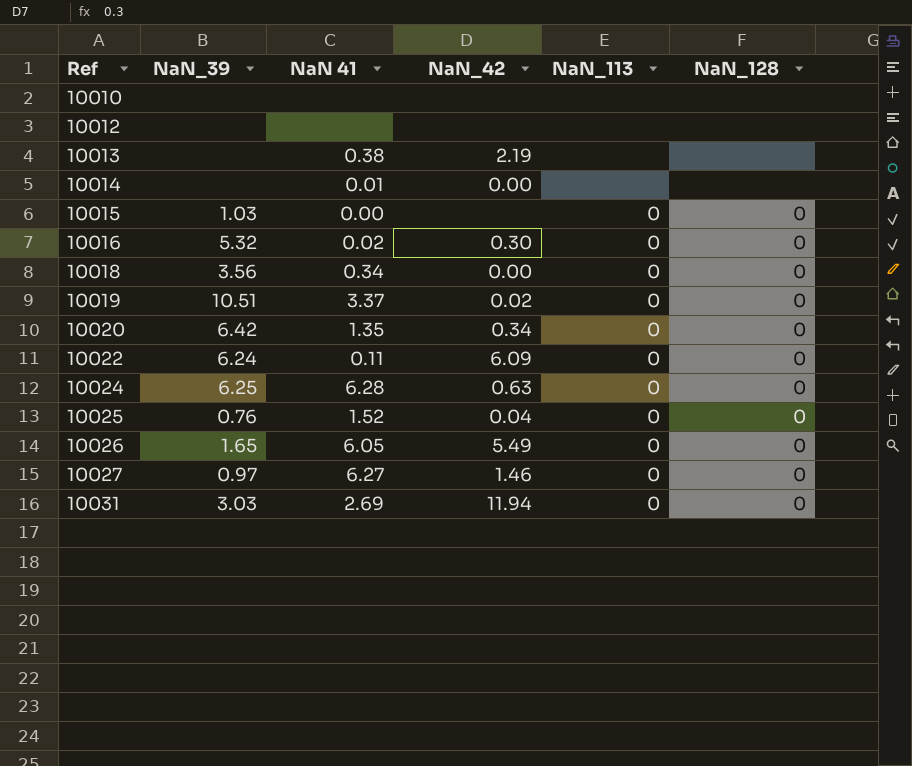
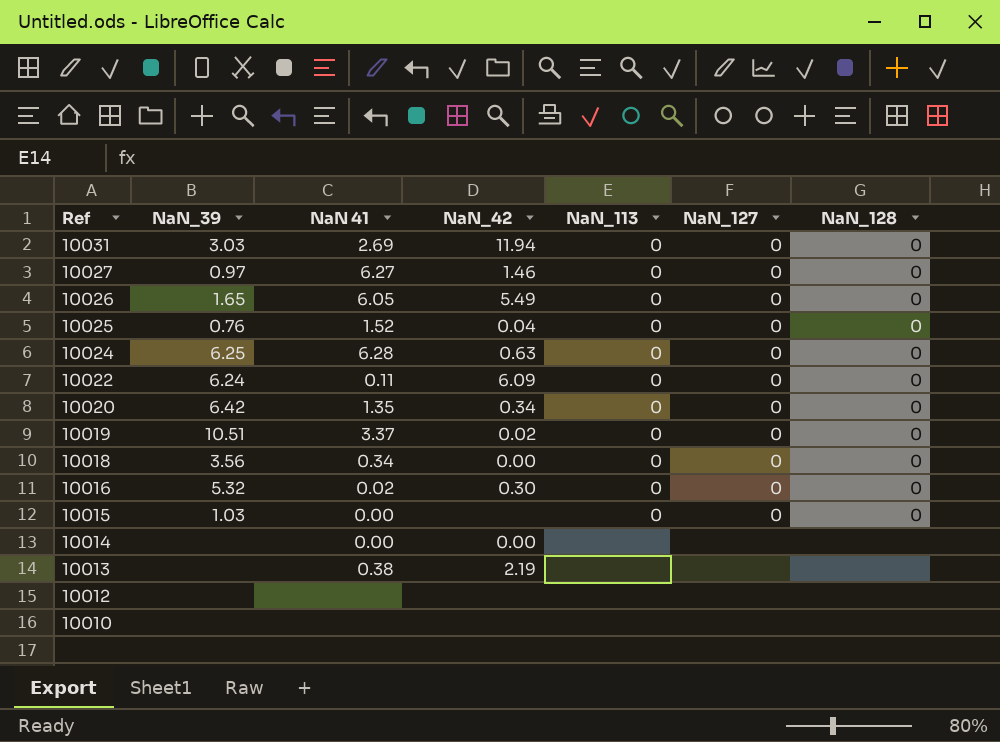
row order: Ref ascending -> Ref descending
column NaN_127 | position: none -> 6
10014 | NaN 41: 0.01 -> 0.00

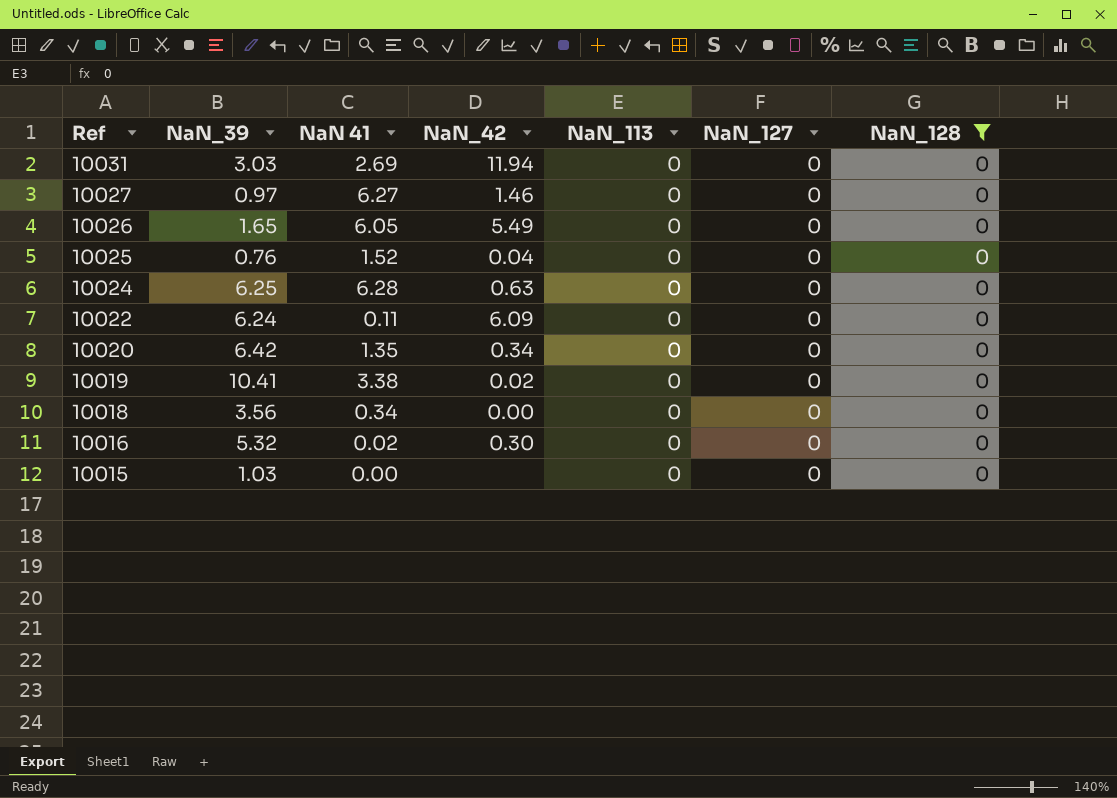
filter: none -> NaN_128 = 0
10019 | NaN_39: 10.51 -> 10.41
10019 | NaN 41: 3.37 -> 3.38

